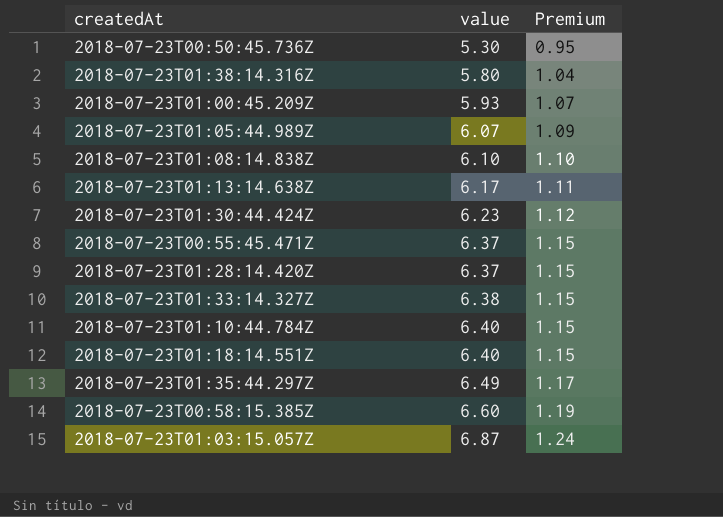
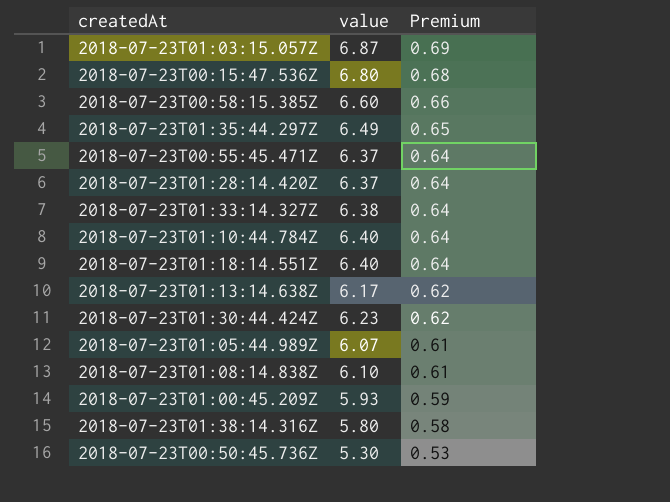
row order: value ascending -> Premium descending
column Premium | formula: [value] * 0.18 -> [value] * 0.1
row 2018-07-23T00:15:47.536Z: none -> 6.80 | 0.68

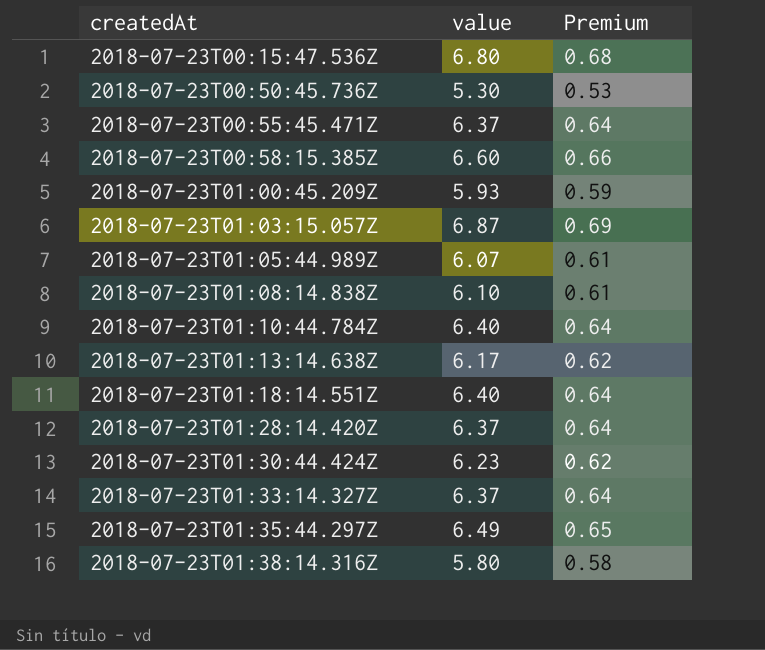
row order: Premium descending -> createdAt ascending
2018-07-23T01:33:14.327Z | value: 6.38 -> 6.37

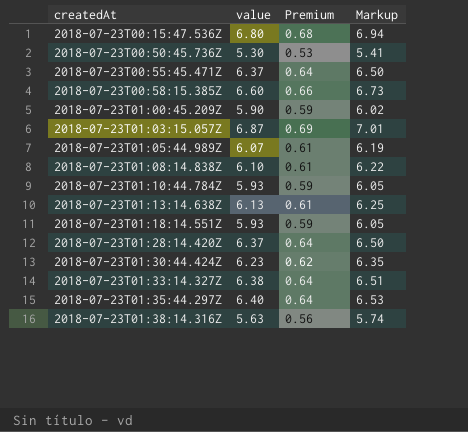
column Markup | formula: none -> [value] * 1.02
2018-07-23T01:00:45.209Z | value: 5.93 -> 5.90
2018-07-23T01:10:44.784Z | value: 6.40 -> 5.93
2018-07-23T01:10:44.784Z | Premium: 0.64 -> 0.59
2018-07-23T01:13:14.638Z | value: 6.17 -> 6.13
2018-07-23T01:13:14.638Z | Premium: 0.62 -> 0.61
2018-07-23T01:18:14.551Z | value: 6.40 -> 5.93
2018-07-23T01:18:14.551Z | Premium: 0.64 -> 0.59
2018-07-23T01:33:14.327Z | value: 6.37 -> 6.38
2018-07-23T01:35:44.297Z | value: 6.49 -> 6.40
2018-07-23T01:35:44.297Z | Premium: 0.65 -> 0.64
2018-07-23T01:38:14.316Z | value: 5.80 -> 5.63
2018-07-23T01:38:14.316Z | Premium: 0.58 -> 0.56

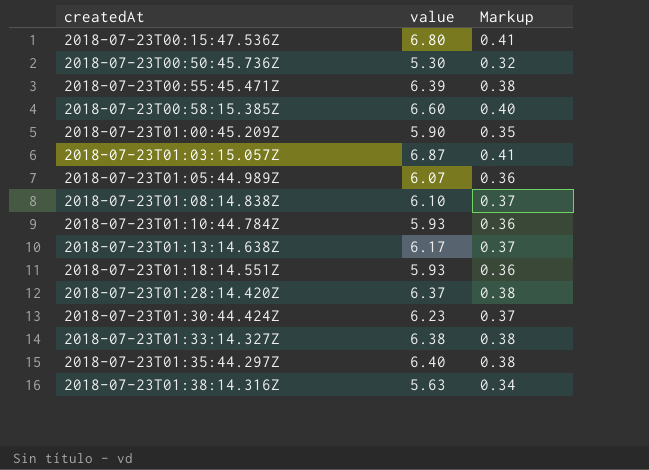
column Premium | formula: [value] * 0.1 -> none
column Markup | formula: [value] * 1.02 -> [value] * 0.06
2018-07-23T00:55:45.471Z | value: 6.37 -> 6.39
2018-07-23T01:13:14.638Z | value: 6.13 -> 6.17

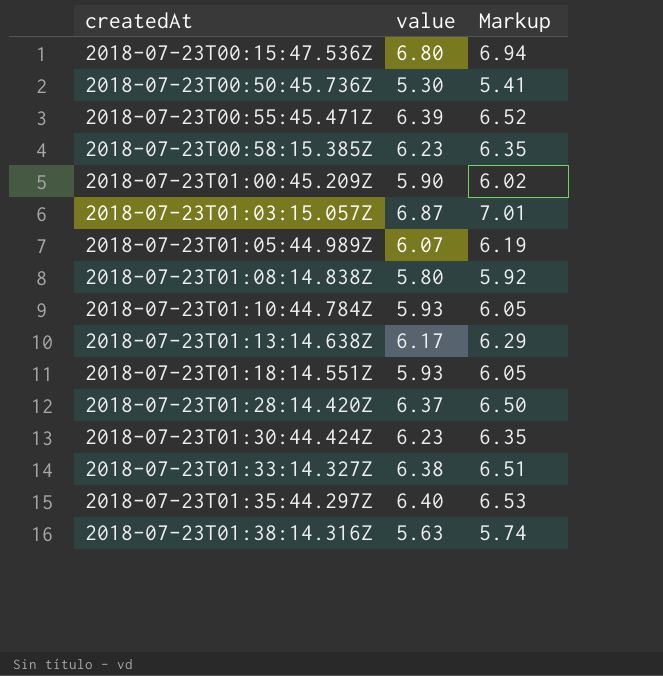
column Markup | formula: [value] * 0.06 -> [value] * 1.02
2018-07-23T00:58:15.385Z | value: 6.60 -> 6.23
2018-07-23T01:08:14.838Z | value: 6.10 -> 5.80

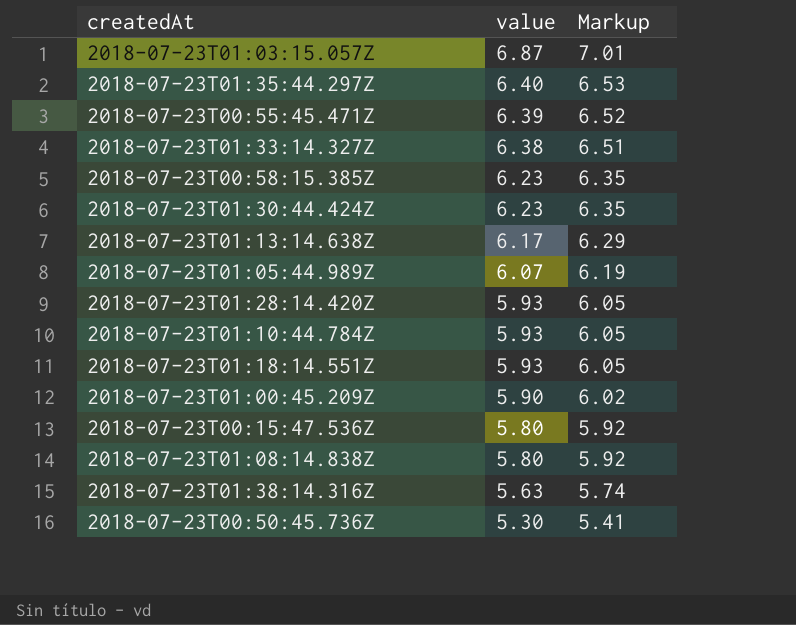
row order: createdAt ascending -> value descending
2018-07-23T01:28:14.420Z | value: 6.37 -> 5.93
2018-07-23T01:28:14.420Z | Markup: 6.50 -> 6.05
2018-07-23T00:15:47.536Z | value: 6.80 -> 5.80
2018-07-23T00:15:47.536Z | Markup: 6.94 -> 5.92

